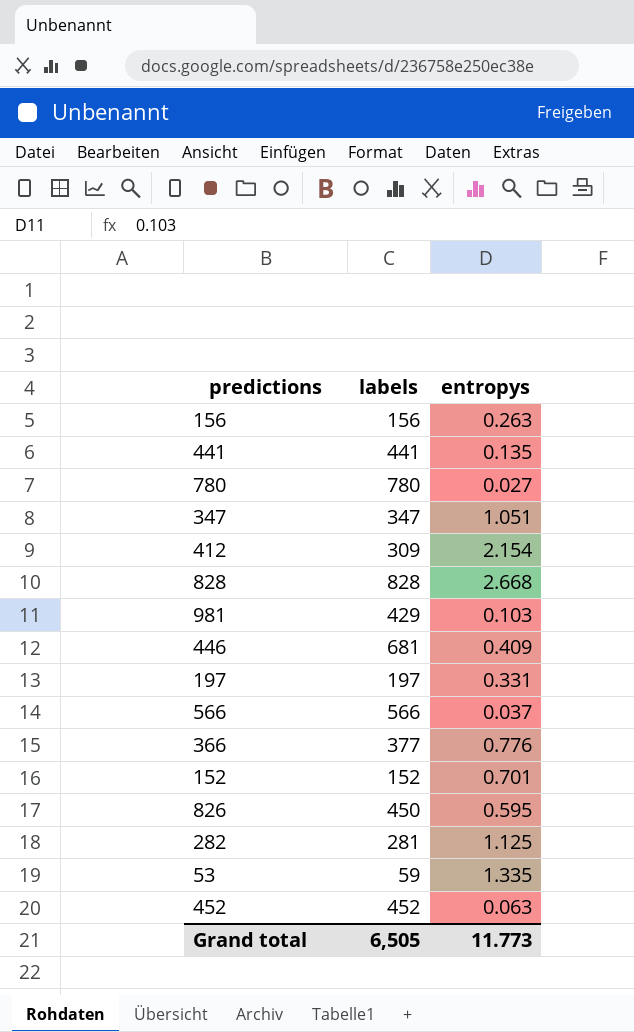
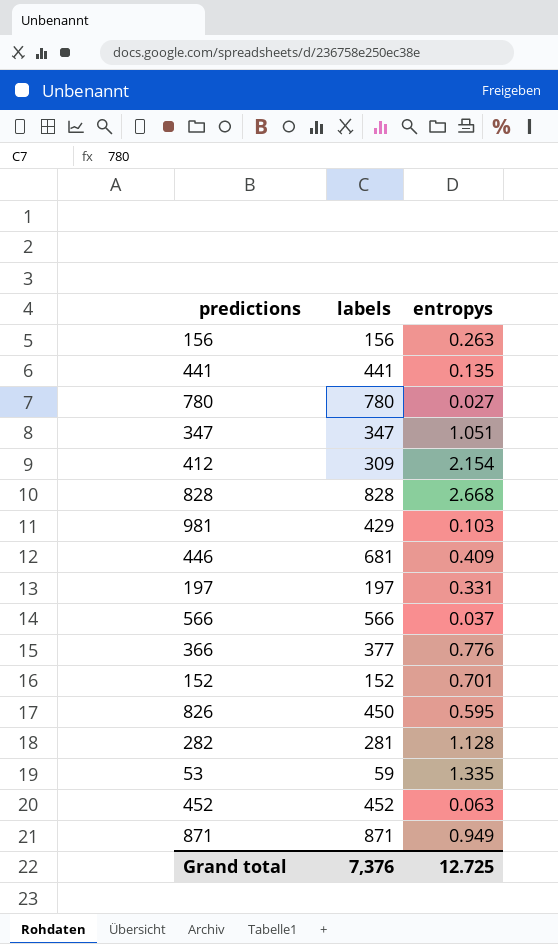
282 | entropys: 1.125 -> 1.128
row 871: none -> 871 | 0.949
Grand total | labels: 6,505 -> 7,376
Grand total | entropys: 11.773 -> 12.725

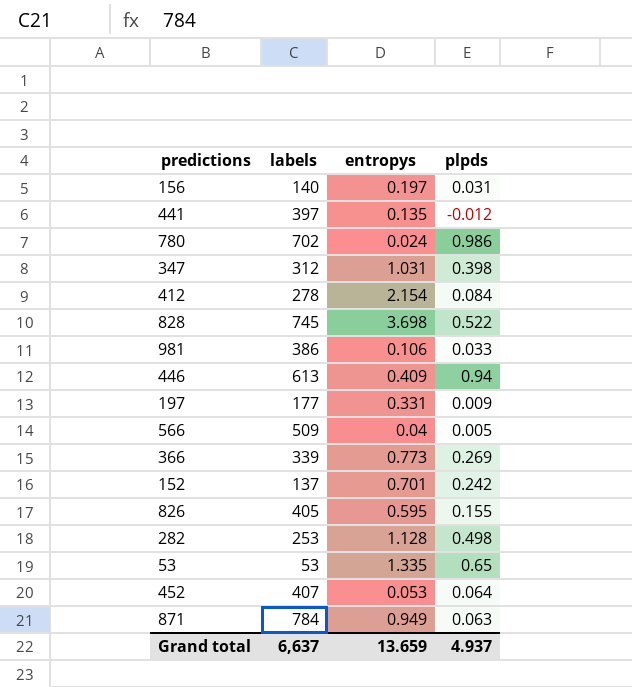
column plpds | position: none -> 4
156 | labels: 156 -> 140
156 | entropys: 0.263 -> 0.197
441 | labels: 441 -> 397
780 | labels: 780 -> 702
780 | entropys: 0.027 -> 0.024
347 | labels: 347 -> 312
347 | entropys: 1.051 -> 1.031
412 | labels: 309 -> 278
828 | labels: 828 -> 745
828 | entropys: 2.668 -> 3.698
981 | labels: 429 -> 386
981 | entropys: 0.103 -> 0.106
446 | labels: 681 -> 613
197 | labels: 197 -> 177
566 | labels: 566 -> 509
566 | entropys: 0.037 -> 0.04
366 | labels: 377 -> 339
366 | entropys: 0.776 -> 0.773
152 | labels: 152 -> 137
826 | labels: 450 -> 405
282 | labels: 281 -> 253
53 | labels: 59 -> 53
452 | labels: 452 -> 407
452 | entropys: 0.063 -> 0.053
871 | labels: 871 -> 784
Grand total | labels: 7,376 -> 6,637
Grand total | entropys: 12.725 -> 13.659

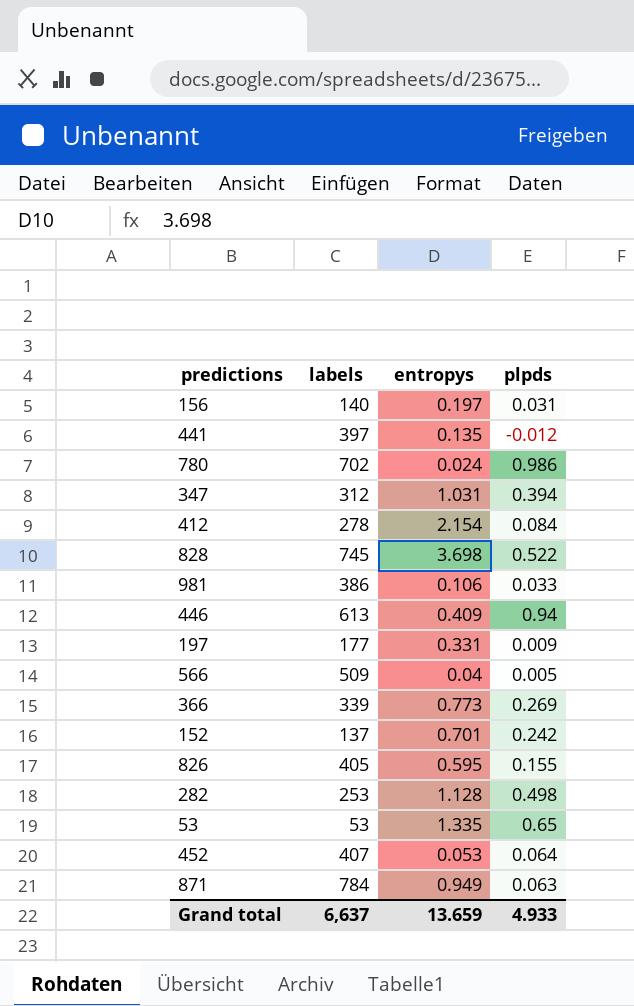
347 | plpds: 0.398 -> 0.394
Grand total | plpds: 4.937 -> 4.933

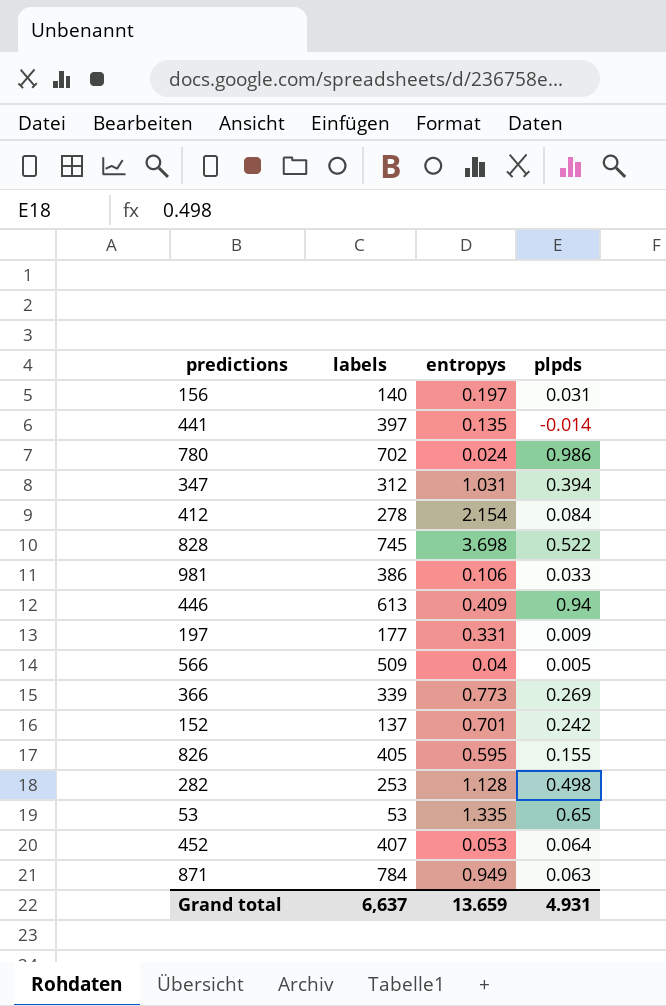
441 | plpds: -0.012 -> -0.014
Grand total | plpds: 4.933 -> 4.931

